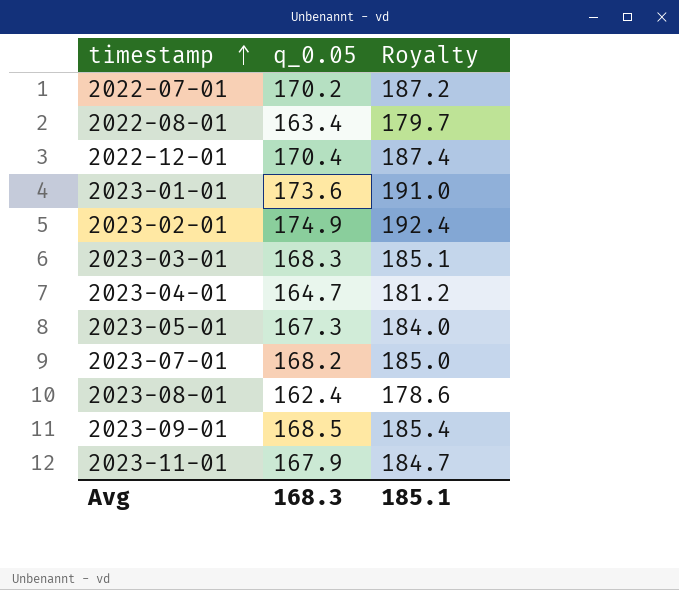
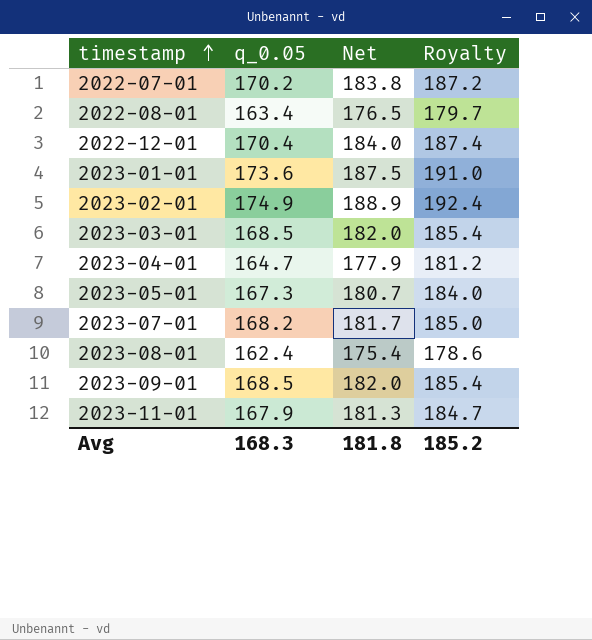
column Net | formula: none -> [q_0.05] * 1.08
2023-03-01 | q_0.05: 168.3 -> 168.5
2023-03-01 | Royalty: 185.1 -> 185.4
Avg | Royalty: 185.1 -> 185.2

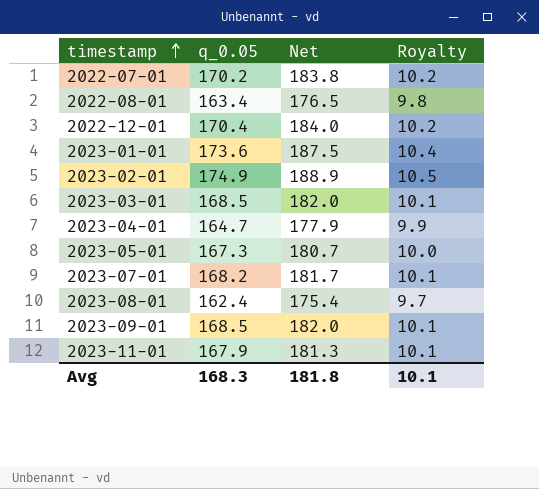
column Royalty | formula: [q_0.05] * 1.1 -> [q_0.05] * 0.06
Avg | Royalty: 185.2 -> 10.1

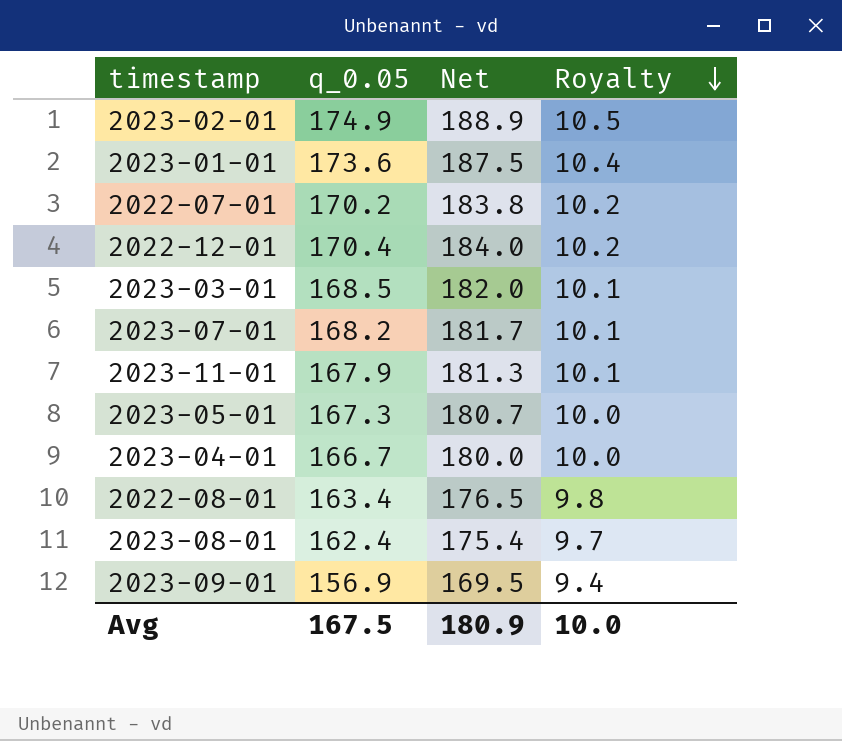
row order: timestamp ascending -> Royalty descending
2023-04-01 | q_0.05: 164.7 -> 166.7
2023-04-01 | Net: 177.9 -> 180.0
2023-04-01 | Royalty: 9.9 -> 10.0
2023-09-01 | q_0.05: 168.5 -> 156.9
2023-09-01 | Net: 182.0 -> 169.5
2023-09-01 | Royalty: 10.1 -> 9.4
Avg | q_0.05: 168.3 -> 167.5
Avg | Net: 181.8 -> 180.9
Avg | Royalty: 10.1 -> 10.0

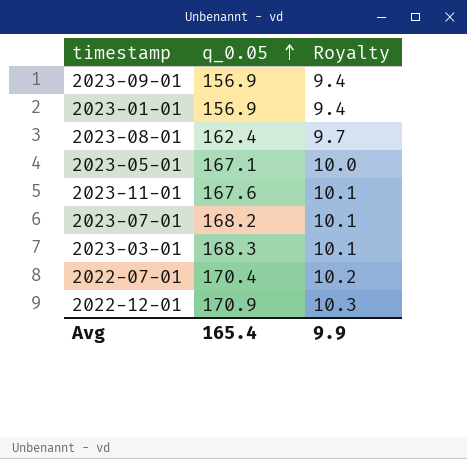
row order: Royalty descending -> q_0.05 ascending
column Net | formula: [q_0.05] * 1.08 -> none
row 2023-02-01: 174.9 | 188.9 | 10.5 -> none
row 2023-04-01: 166.7 | 180.0 | 10.0 -> none
row 2022-08-01: 163.4 | 176.5 | 9.8 -> none
2023-01-01 | q_0.05: 173.6 -> 156.9
2023-01-01 | Royalty: 10.4 -> 9.4
2023-05-01 | q_0.05: 167.3 -> 167.1
2023-11-01 | q_0.05: 167.9 -> 167.6
2023-03-01 | q_0.05: 168.5 -> 168.3
2022-07-01 | q_0.05: 170.2 -> 170.4
2022-12-01 | q_0.05: 170.4 -> 170.9
2022-12-01 | Royalty: 10.2 -> 10.3
Avg | q_0.05: 167.5 -> 165.4
Avg | Royalty: 10.0 -> 9.9

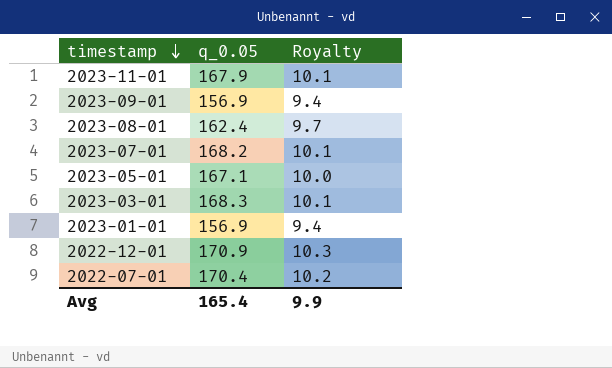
row order: q_0.05 ascending -> timestamp descending
2023-11-01 | q_0.05: 167.6 -> 167.9

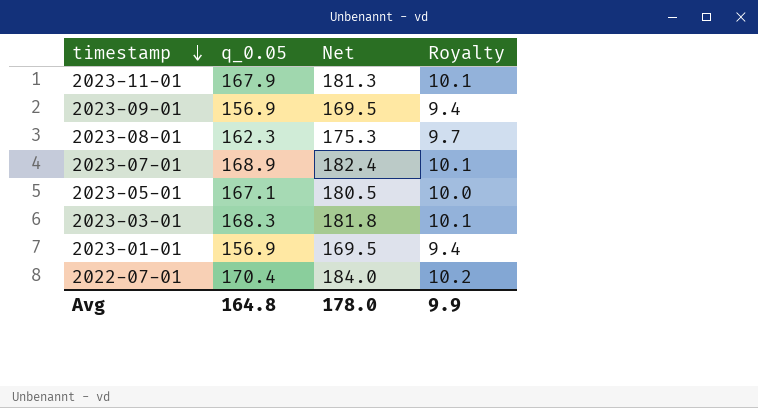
column Net | formula: none -> [q_0.05] * 1.08
row 2022-12-01: 170.9 | 10.3 -> none
2023-08-01 | q_0.05: 162.4 -> 162.3
2023-07-01 | q_0.05: 168.2 -> 168.9
Avg | q_0.05: 165.4 -> 164.8

